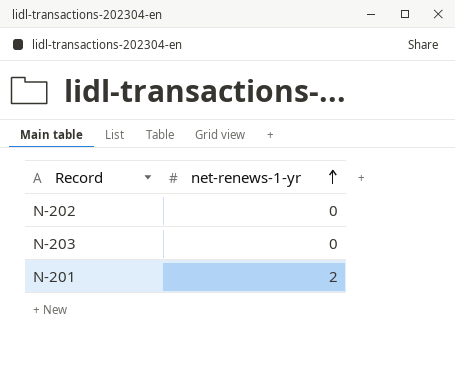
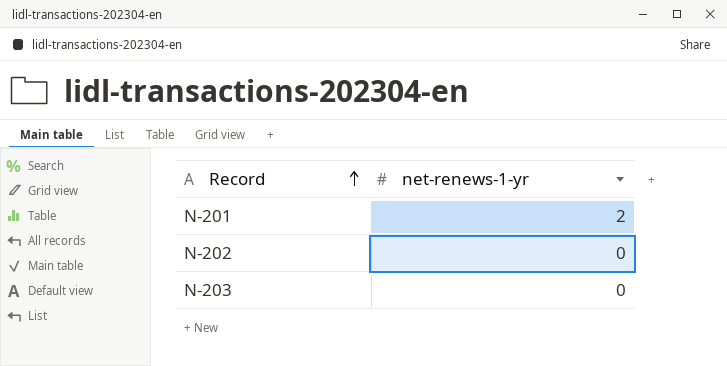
row order: net-renews-1-yr ascending -> Record ascending

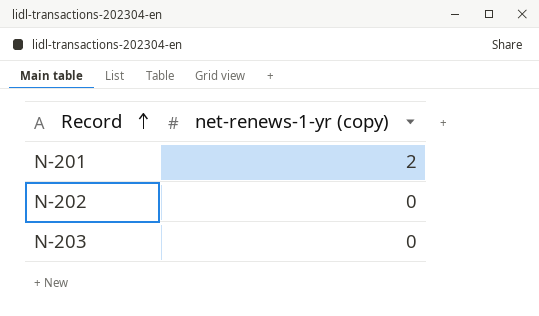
column name: net-renews-1-yr -> net-renews-1-yr (copy)

